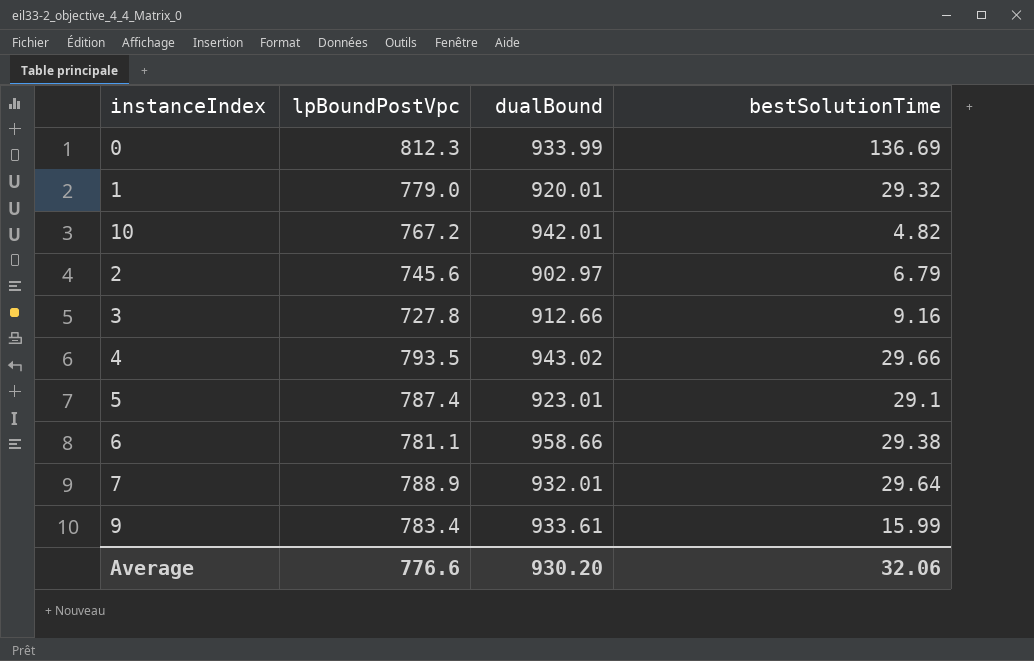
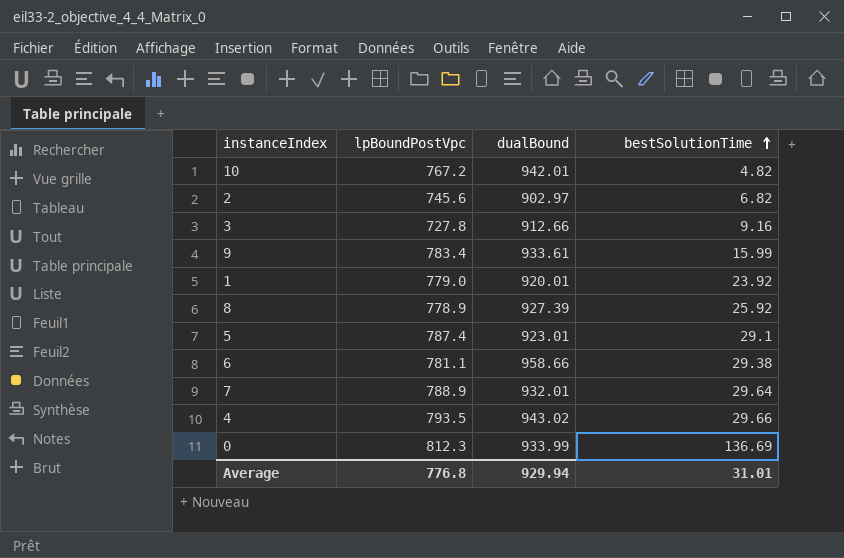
row order: none -> bestSolutionTime ascending
2 | bestSolutionTime: 6.79 -> 6.82
1 | bestSolutionTime: 29.32 -> 23.92
row 8: none -> 778.9 | 927.39 | 25.92
Average | lpBoundPostVpc: 776.6 -> 776.8
Average | dualBound: 930.20 -> 929.94
Average | bestSolutionTime: 32.06 -> 31.01

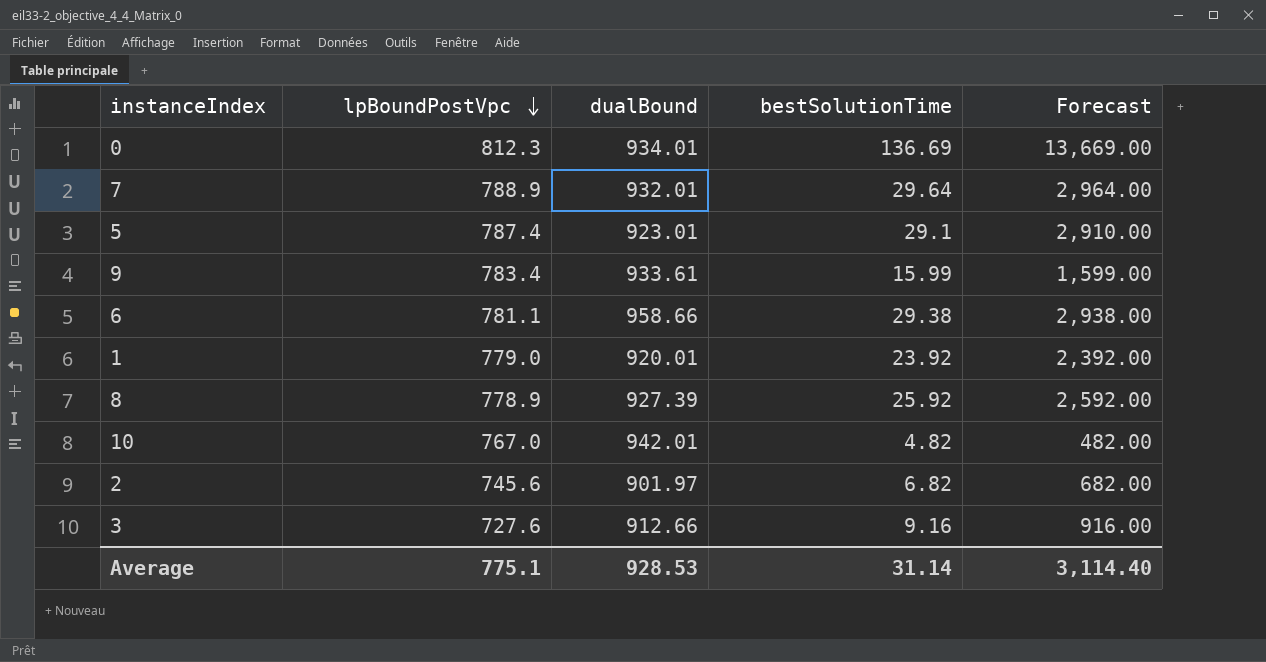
row order: bestSolutionTime ascending -> lpBoundPostVpc descending
column Forecast | formula: none -> [bestSolutionTime] * 100
row 4: 793.5 | 943.02 | 29.66 -> none
0 | dualBound: 933.99 -> 934.01
10 | lpBoundPostVpc: 767.2 -> 767.0
2 | dualBound: 902.97 -> 901.97
3 | lpBoundPostVpc: 727.8 -> 727.6
Average | lpBoundPostVpc: 776.8 -> 775.1
Average | dualBound: 929.94 -> 928.53
Average | bestSolutionTime: 31.01 -> 31.14

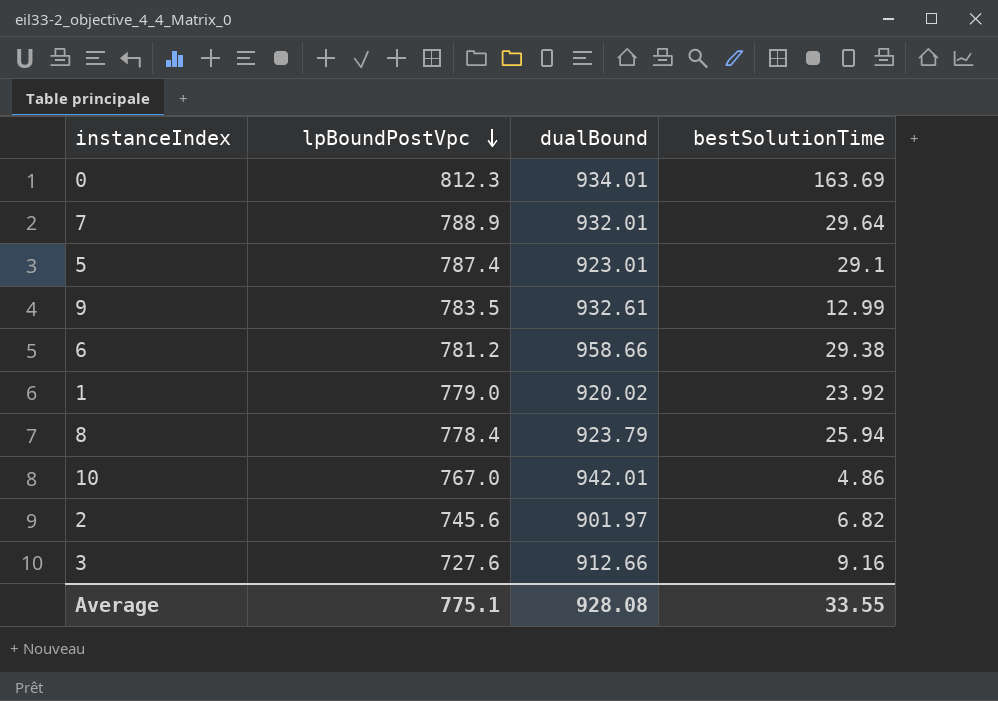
column Forecast | formula: [bestSolutionTime] * 100 -> none
0 | bestSolutionTime: 136.69 -> 163.69
9 | lpBoundPostVpc: 783.4 -> 783.5
9 | dualBound: 933.61 -> 932.61
9 | bestSolutionTime: 15.99 -> 12.99
6 | lpBoundPostVpc: 781.1 -> 781.2
1 | dualBound: 920.01 -> 920.02
8 | lpBoundPostVpc: 778.9 -> 778.4
8 | dualBound: 927.39 -> 923.79
8 | bestSolutionTime: 25.92 -> 25.94
10 | bestSolutionTime: 4.82 -> 4.86
Average | dualBound: 928.53 -> 928.08
Average | bestSolutionTime: 31.14 -> 33.55

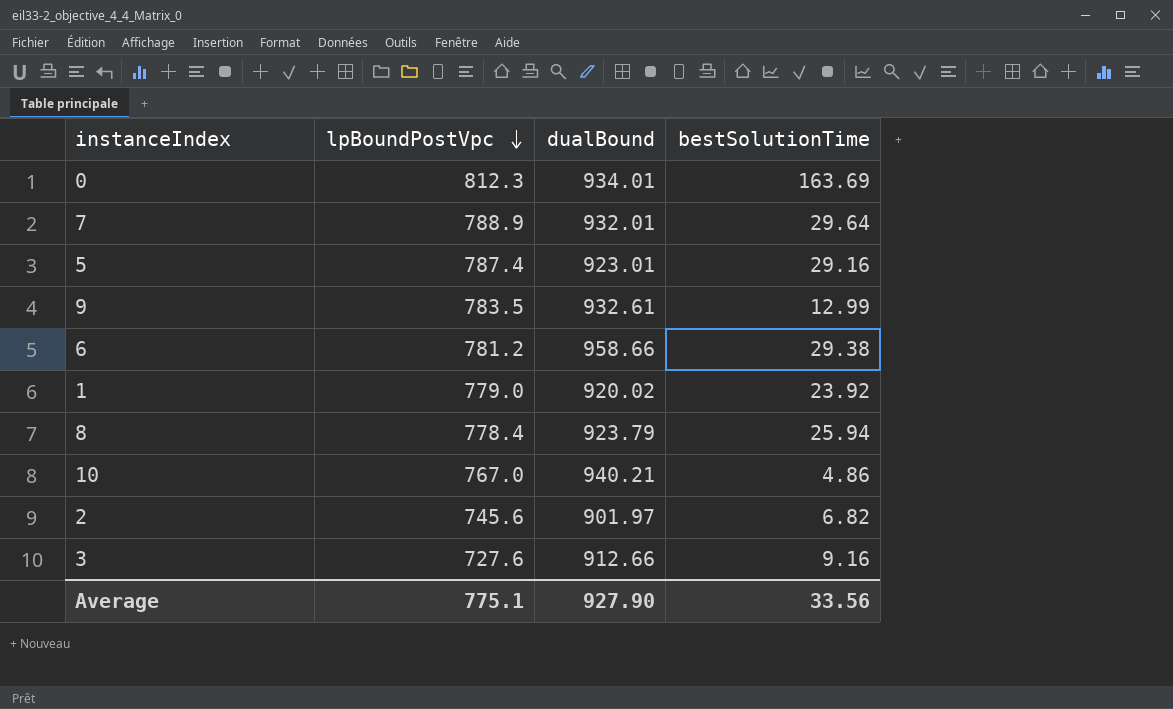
5 | bestSolutionTime: 29.1 -> 29.16
10 | dualBound: 942.01 -> 940.21
Average | dualBound: 928.08 -> 927.90
Average | bestSolutionTime: 33.55 -> 33.56

